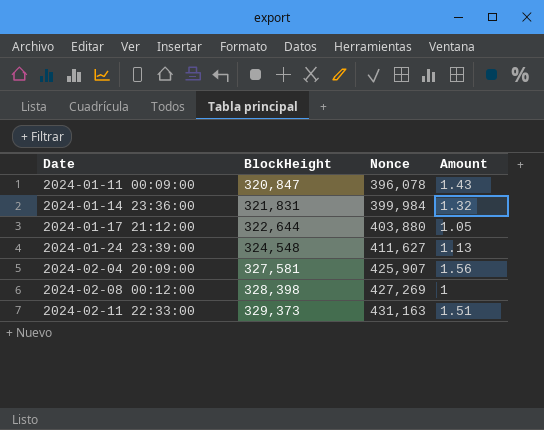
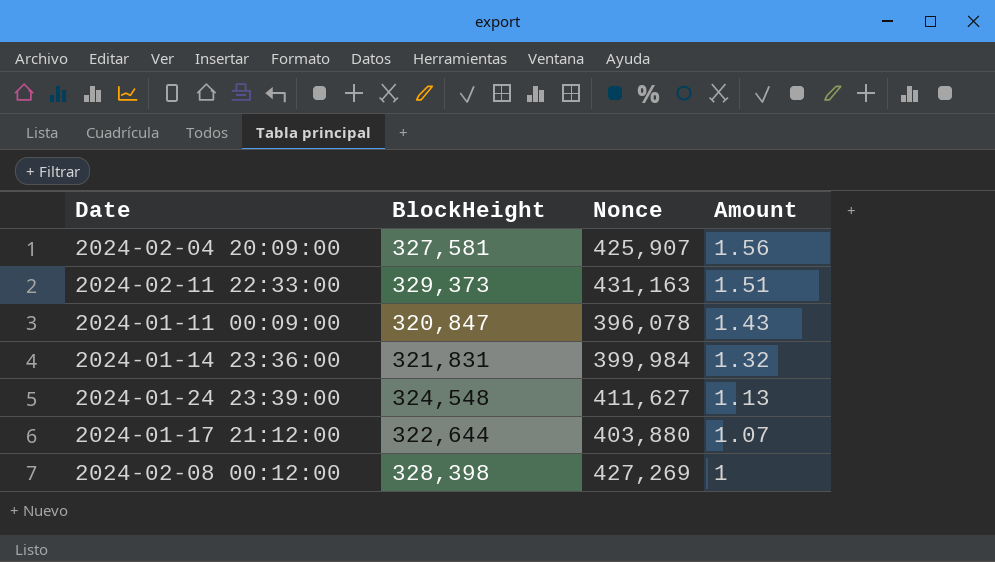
row order: Date ascending -> Amount descending
2024-01-17 21:12:00 | Amount: 1.05 -> 1.07

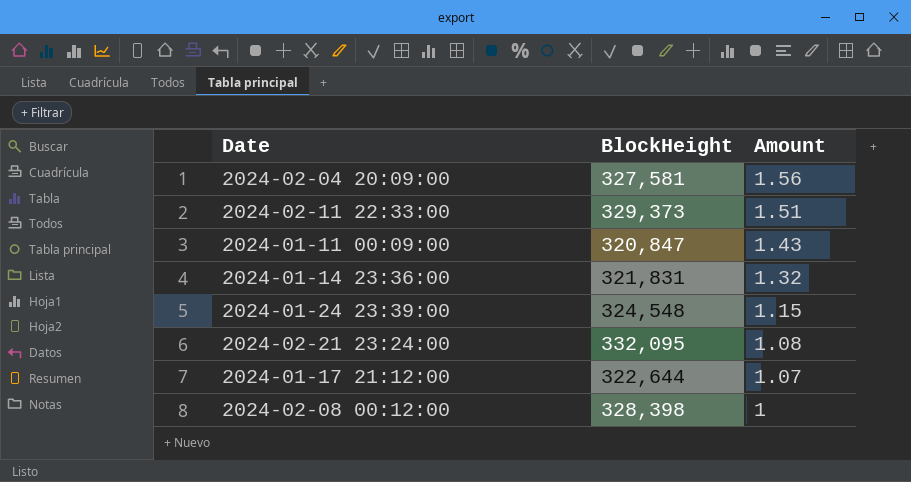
column Nonce | position: 3 -> none
2024-01-24 23:39:00 | Amount: 1.13 -> 1.15
row 2024-02-21 23:24:00: none -> 332,095 | 1.08

